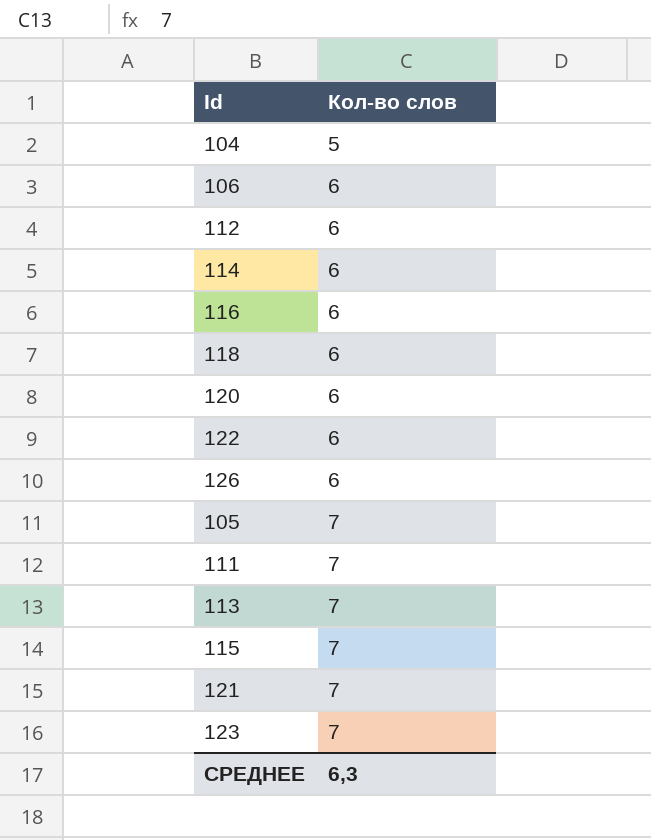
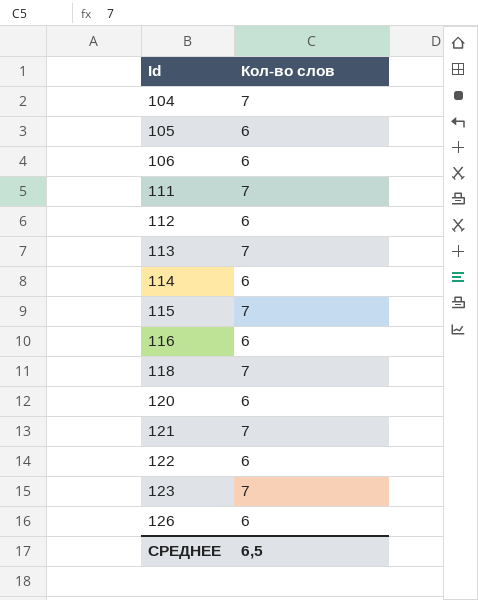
row order: Кол-во слов ascending -> Id ascending
104 | Кол-во слов: 5 -> 7
105 | Кол-во слов: 7 -> 6
118 | Кол-во слов: 6 -> 7
СРЕДНЕЕ | Кол-во слов: 6,3 -> 6,5

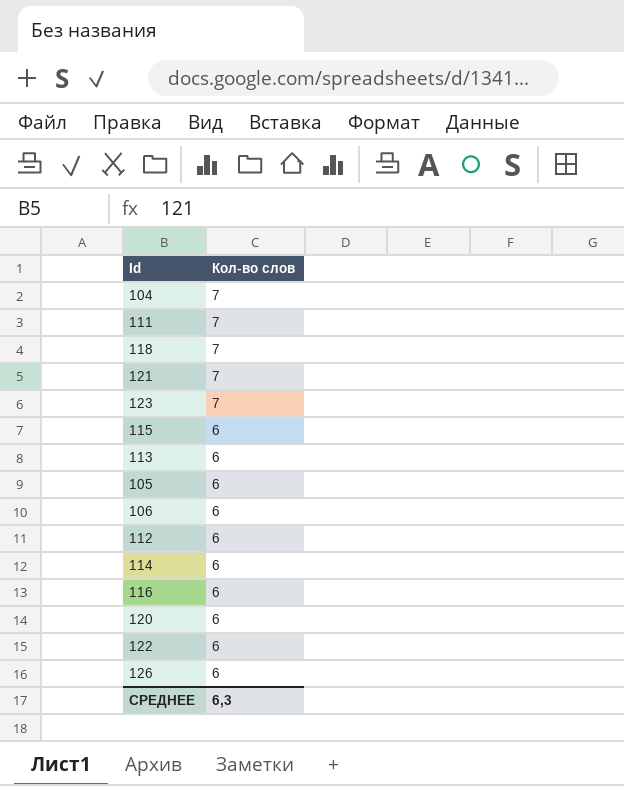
row order: Id ascending -> Кол-во слов descending
115 | Кол-во слов: 7 -> 6
113 | Кол-во слов: 7 -> 6
СРЕДНЕЕ | Кол-во слов: 6,5 -> 6,3

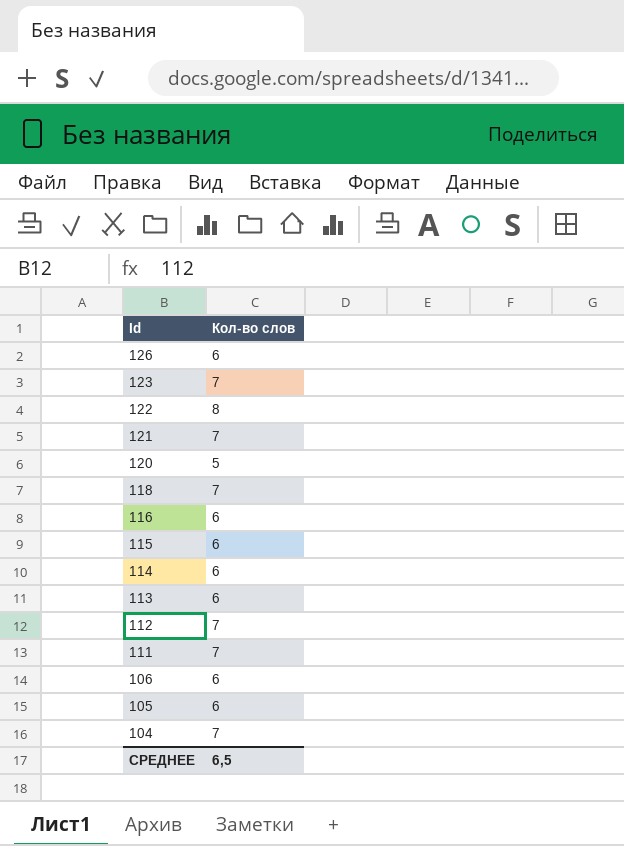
row order: Кол-во слов descending -> Id descending
122 | Кол-во слов: 6 -> 8
120 | Кол-во слов: 6 -> 5
112 | Кол-во слов: 6 -> 7
СРЕДНЕЕ | Кол-во слов: 6,3 -> 6,5

